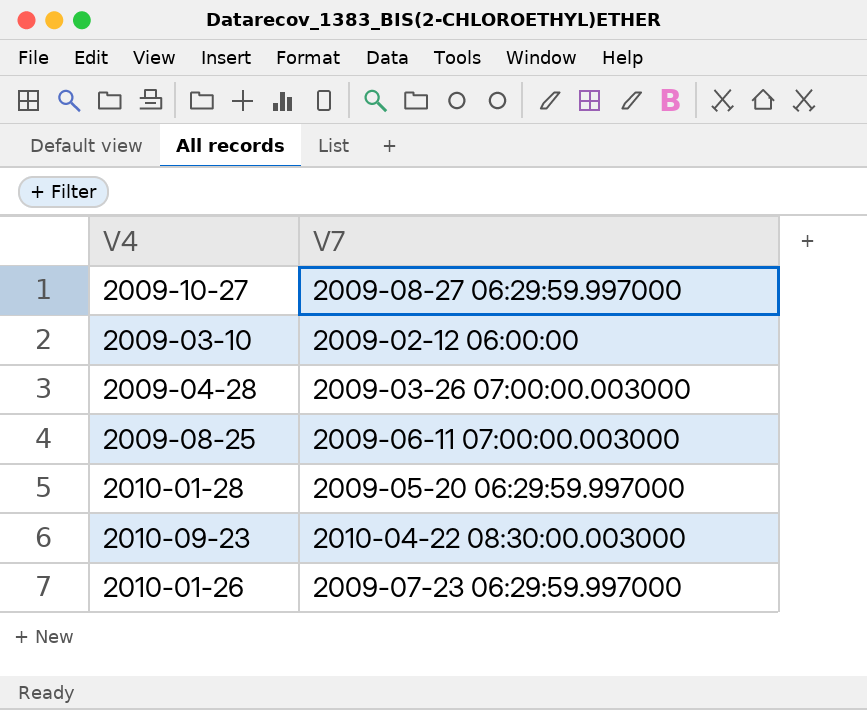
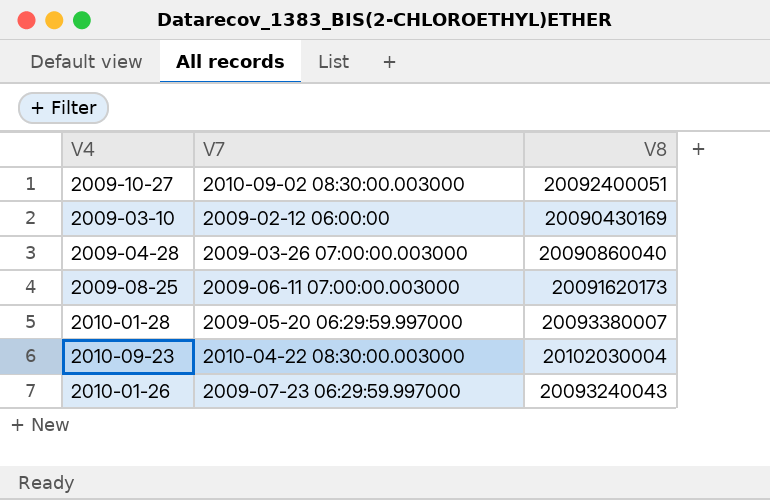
column V8 | position: none -> 3
2009-10-27 | V7: 2009-08-27 06:29:59.997000 -> 2010-09-02 08:30:00.003000

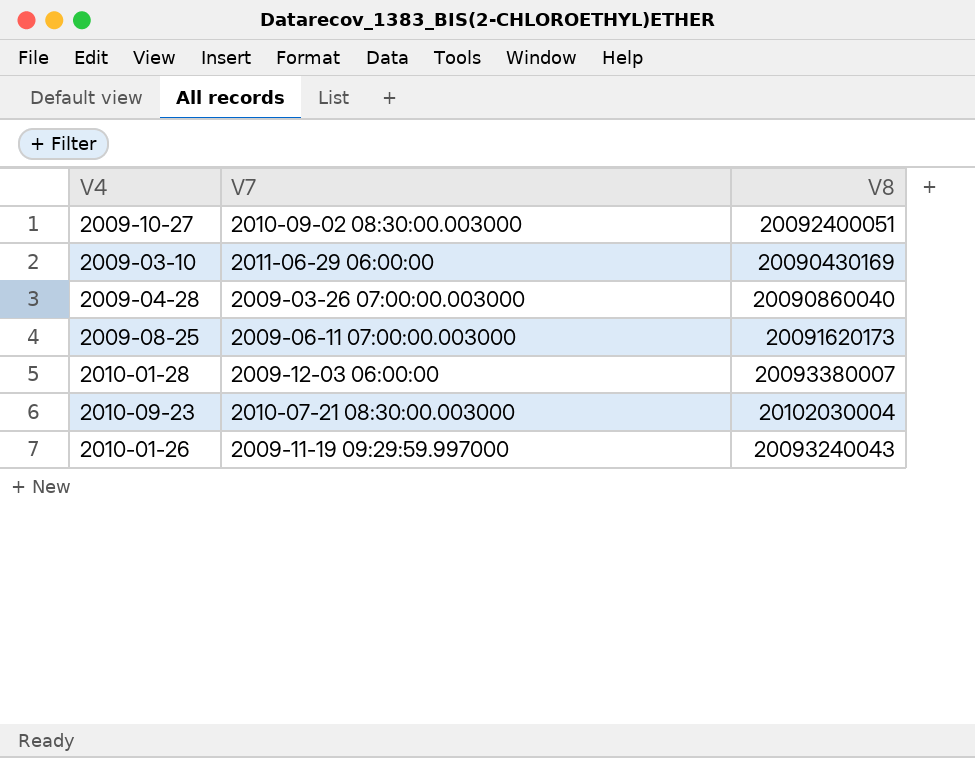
2009-03-10 | V7: 2009-02-12 06:00:00 -> 2011-06-29 06:00:00
2010-01-28 | V7: 2009-05-20 06:29:59.997000 -> 2009-12-03 06:00:00
2010-09-23 | V7: 2010-04-22 08:30:00.003000 -> 2010-07-21 08:30:00.003000
2010-01-26 | V7: 2009-07-23 06:29:59.997000 -> 2009-11-19 09:29:59.997000

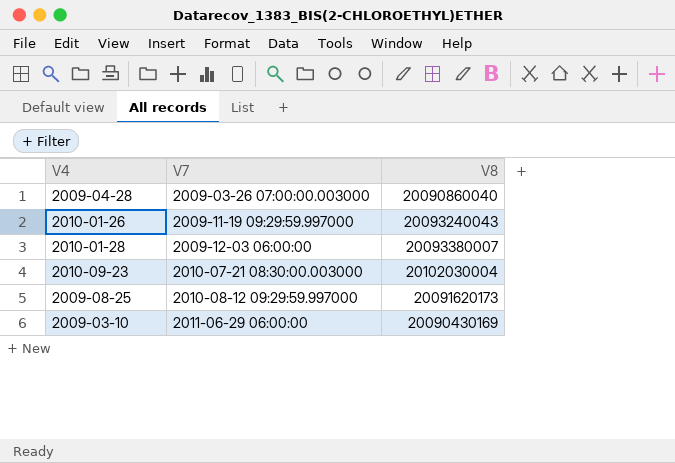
row order: none -> V7 ascending
row 2009-10-27: 2010-09-02 08:30:00.003000 | 20092400051 -> none
2009-08-25 | V7: 2009-06-11 07:00:00.003000 -> 2010-08-12 09:29:59.997000

